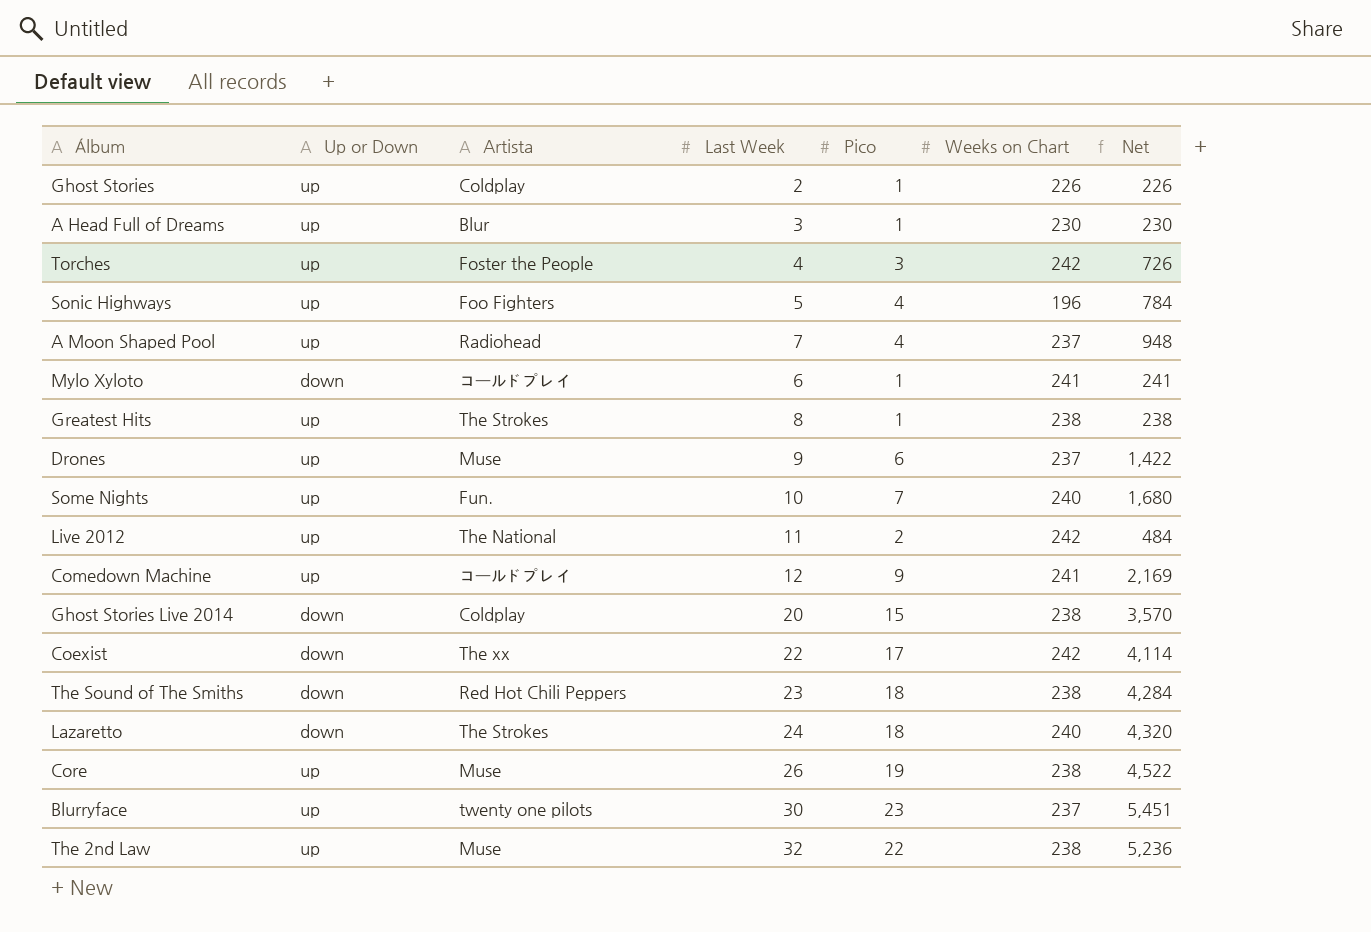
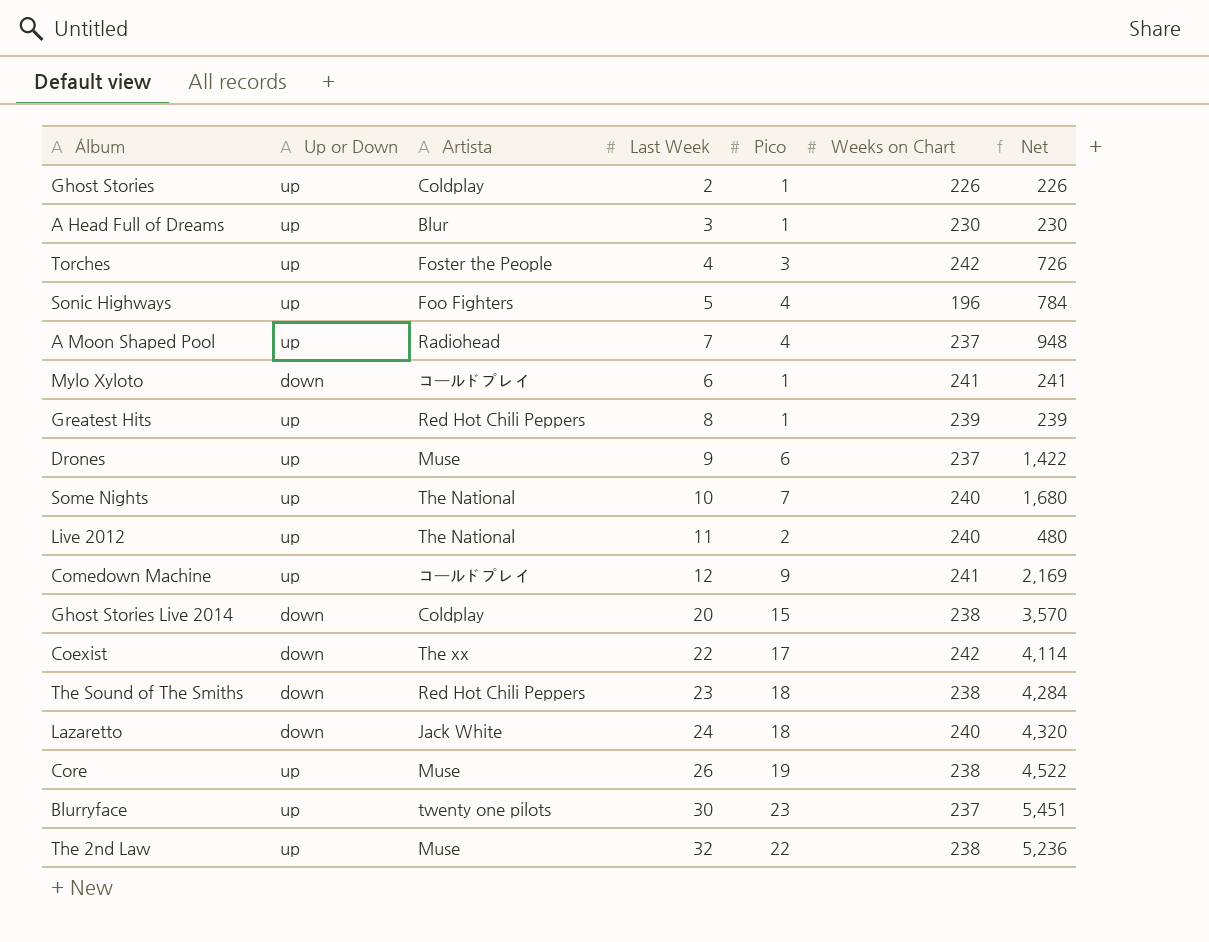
Greatest Hits | Artista: The Strokes -> Red Hot Chili Peppers
Greatest Hits | Weeks on Chart: 238 -> 239
Greatest Hits | Net: 238 -> 239
Some Nights | Artista: Fun. -> The National
Live 2012 | Weeks on Chart: 242 -> 240
Live 2012 | Net: 484 -> 480
Lazaretto | Artista: The Strokes -> Jack White

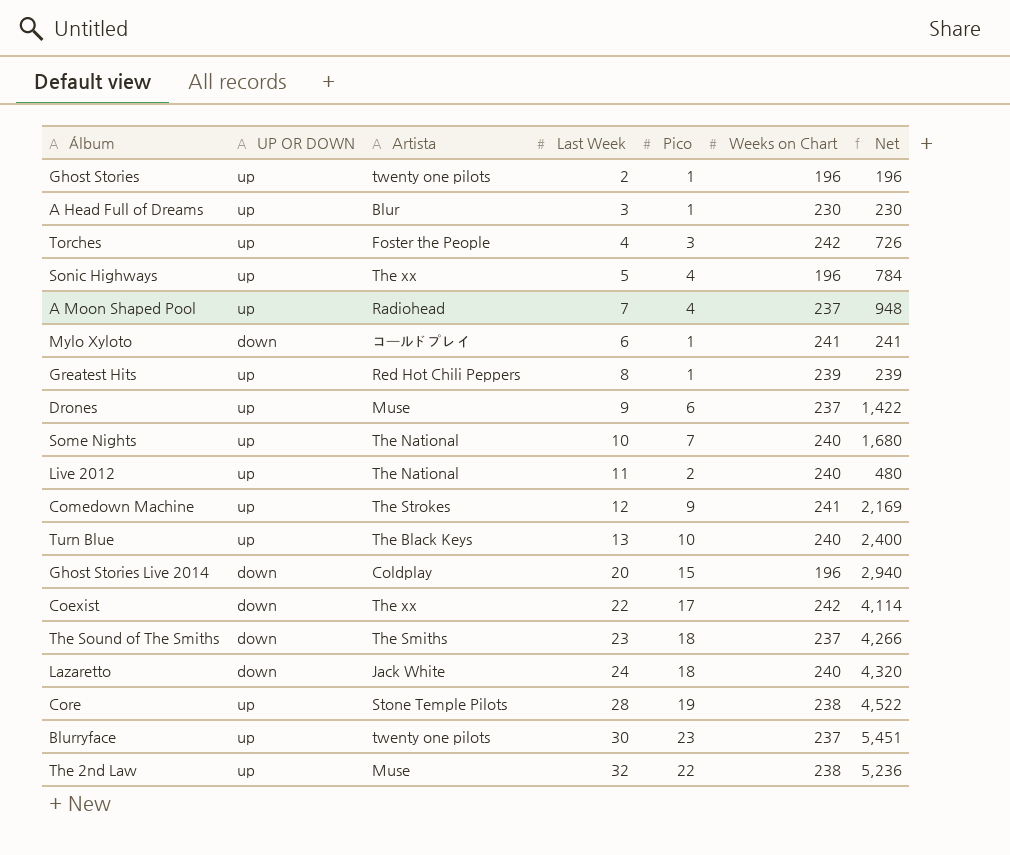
column name: Up or Down -> UP OR DOWN
Ghost Stories | Artista: Coldplay -> twenty one pilots
Ghost Stories | Weeks on Chart: 226 -> 196
Ghost Stories | Net: 226 -> 196
Sonic Highways | Artista: Foo Fighters -> The xx
Comedown Machine | Artista: コールドプレイ -> The Strokes
row Turn Blue: none -> up | The Black Keys | 13 | 10 | 240 | 2,400
Ghost Stories Live 2014 | Weeks on Chart: 238 -> 196
Ghost Stories Live 2014 | Net: 3,570 -> 2,940
The Sound of The Smiths | Artista: Red Hot Chili Peppers -> The Smiths
The Sound of The Smiths | Weeks on Chart: 238 -> 237
The Sound of The Smiths | Net: 4,284 -> 4,266
Core | Artista: Muse -> Stone Temple Pilots
Core | Last Week: 26 -> 28

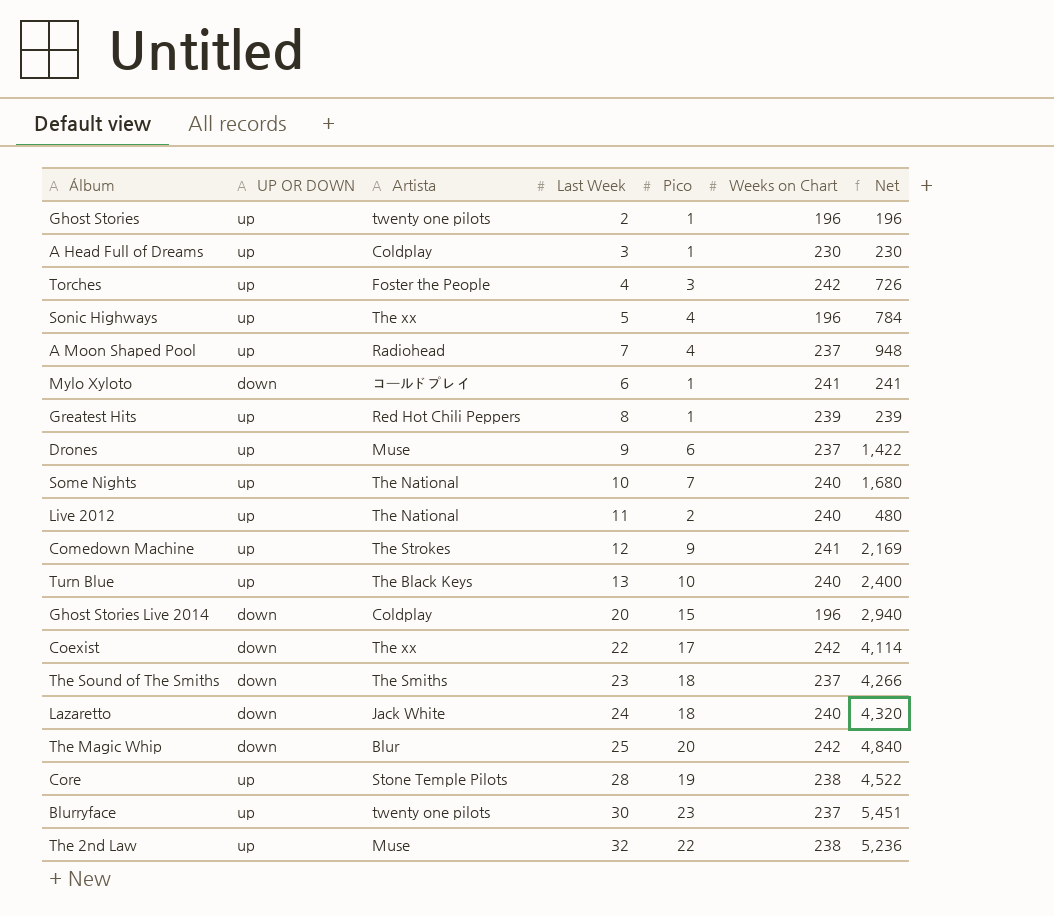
A Head Full of Dreams | Artista: Blur -> Coldplay
row The Magic Whip: none -> down | Blur | 25 | 20 | 242 | 4,840

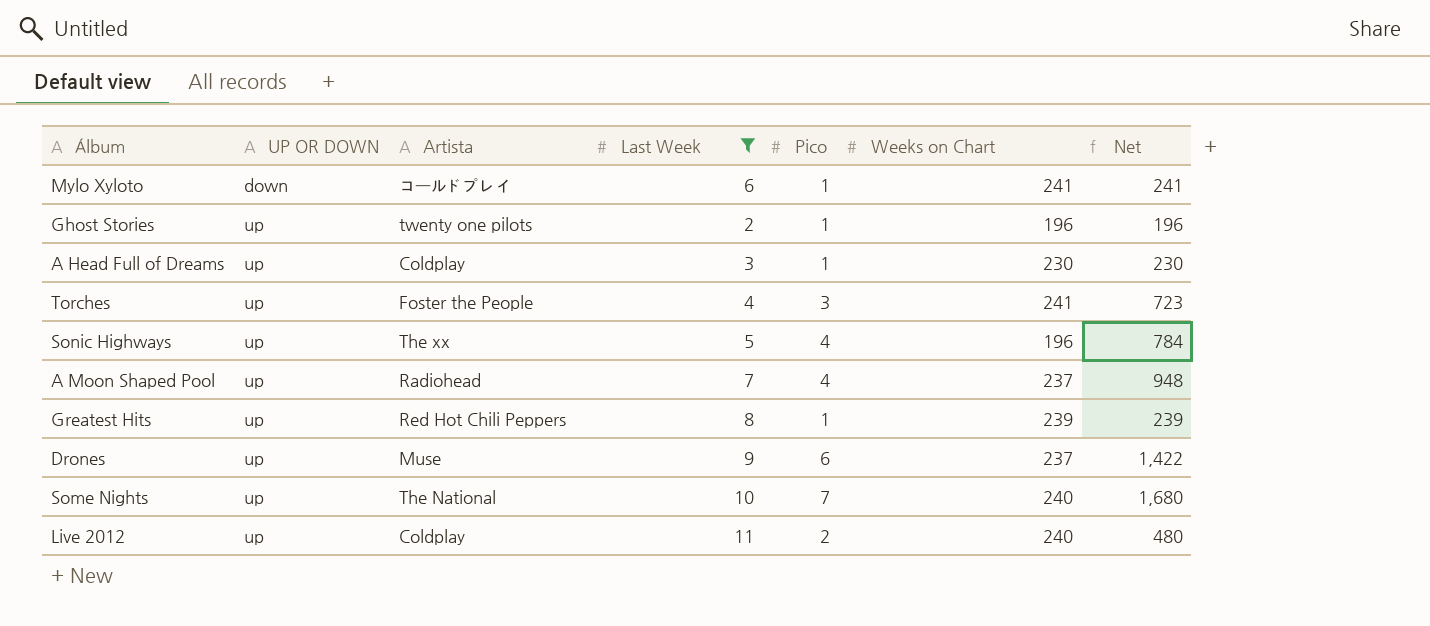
filter: none -> Last Week <= 11
row order: none -> UP OR DOWN ascending
Torches | Weeks on Chart: 242 -> 241
Torches | Net: 726 -> 723
Live 2012 | Artista: The National -> Coldplay

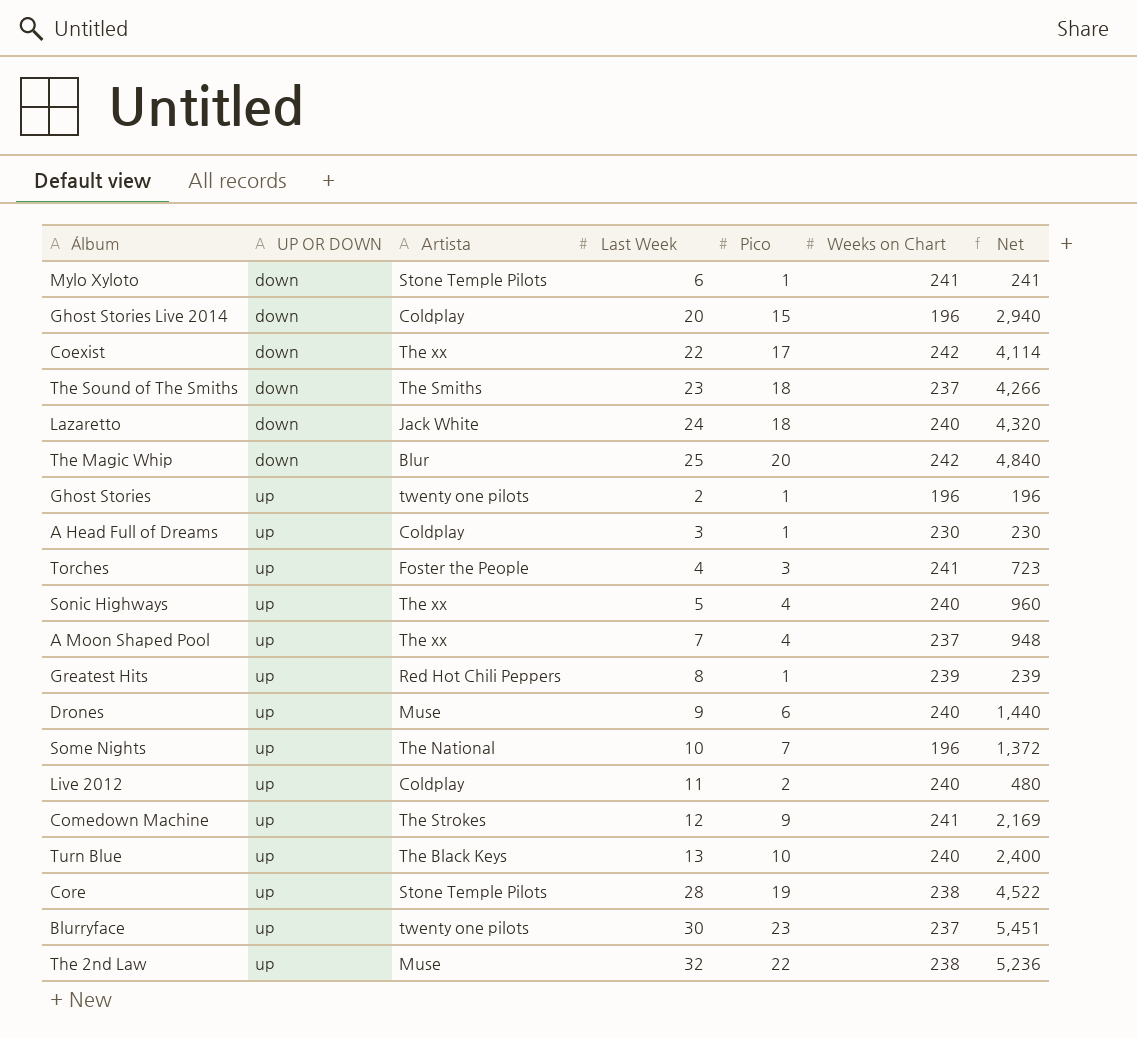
filter: Last Week <= 11 -> none
Mylo Xyloto | Artista: コールドプレイ -> Stone Temple Pilots
Sonic Highways | Weeks on Chart: 196 -> 240
Sonic Highways | Net: 784 -> 960
A Moon Shaped Pool | Artista: Radiohead -> The xx
Drones | Weeks on Chart: 237 -> 240
Drones | Net: 1,422 -> 1,440
Some Nights | Weeks on Chart: 240 -> 196
Some Nights | Net: 1,680 -> 1,372

